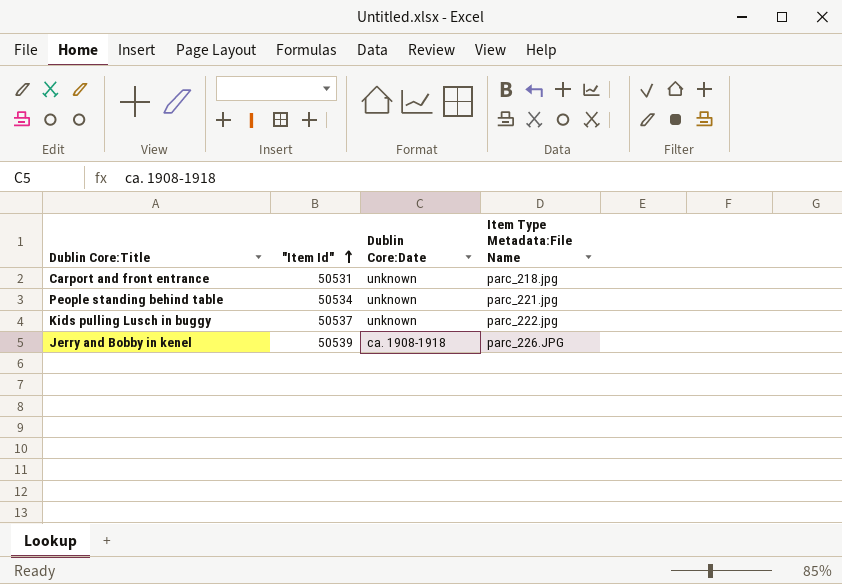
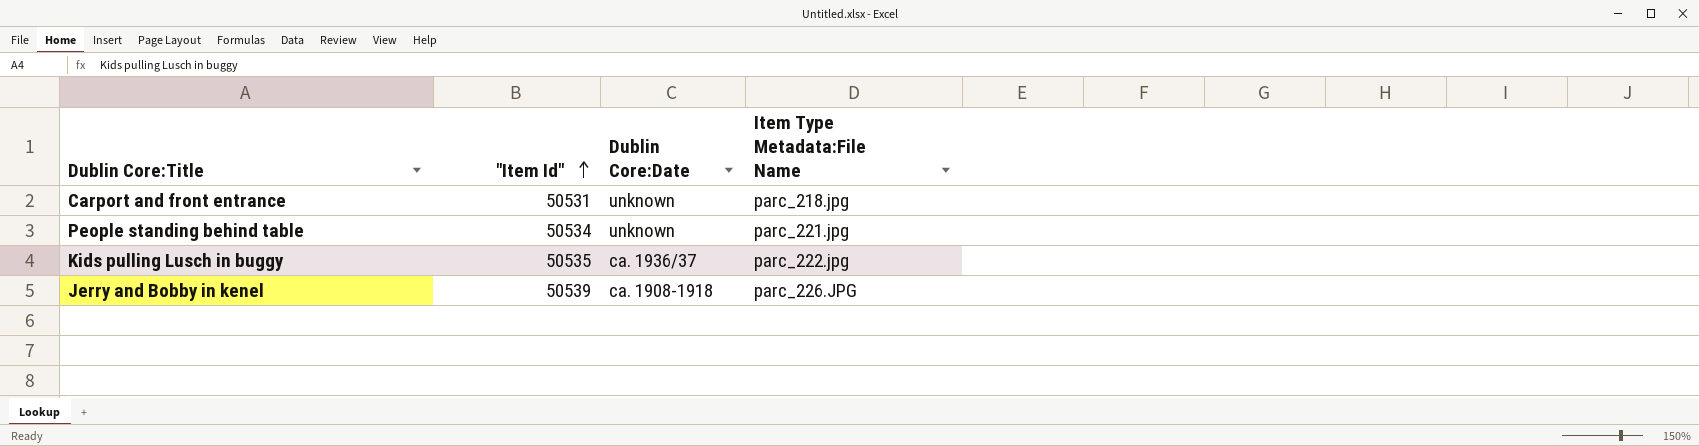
Kids pulling Lusch in buggy | "Item Id": 50537 -> 50535
Kids pulling Lusch in buggy | Dublin Core:Date: unknown -> ca. 1936/37

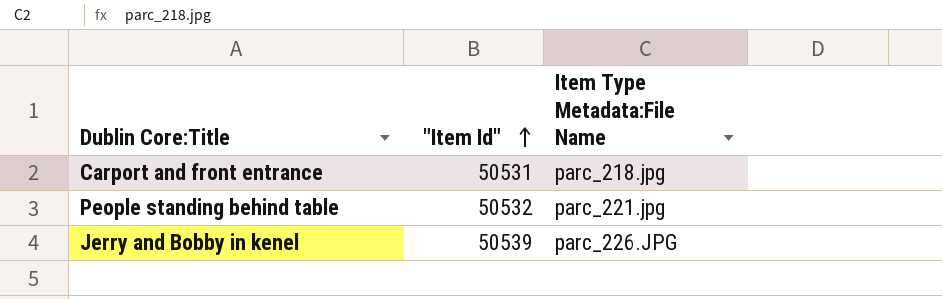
column Dublin Core:Date | position: 3 -> none
row Kids pulling Lusch in buggy: 50535 | ca. 1936/37 | parc_222.jpg -> none
People standing behind table | "Item Id": 50534 -> 50532

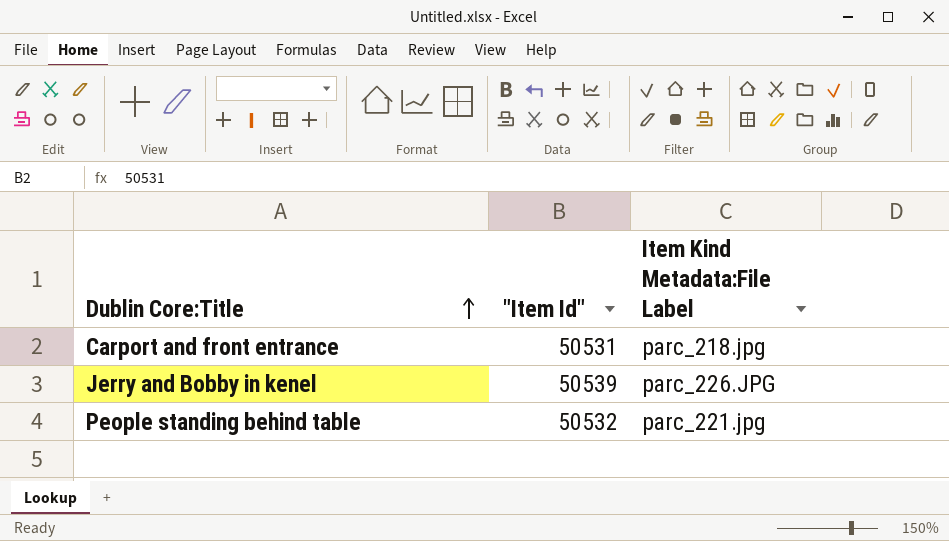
row order: "Item Id" ascending -> Dublin Core:Title ascending
column name: Item Type Metadata:File Name -> Item Kind Metadata:File Label

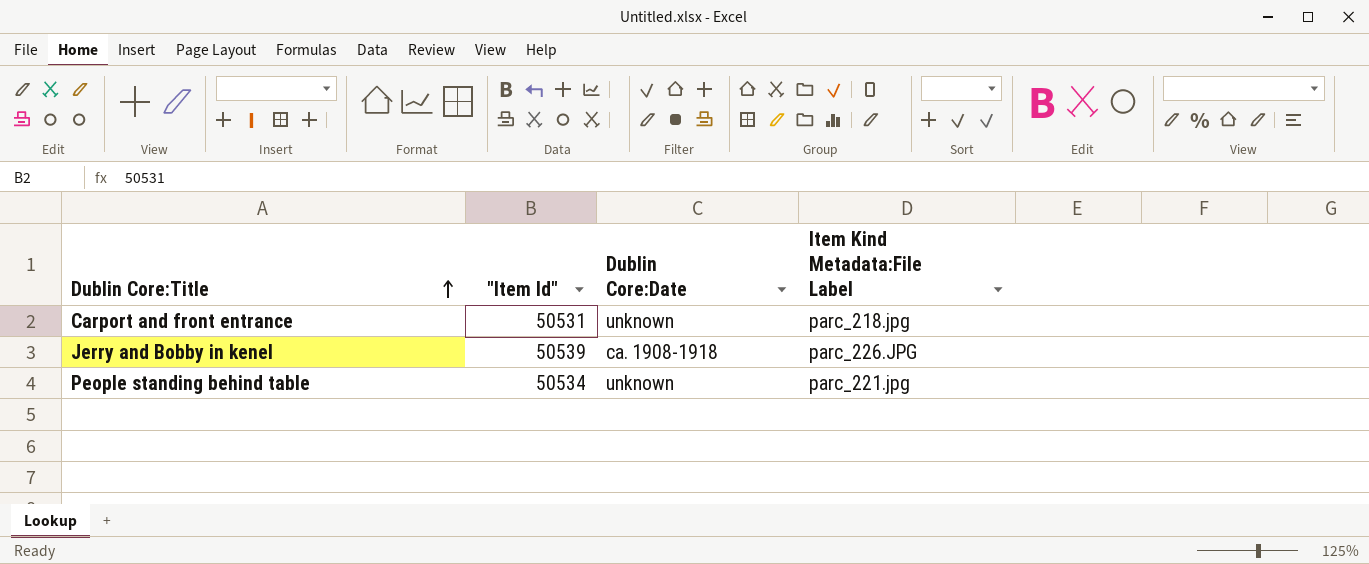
column Dublin Core:Date | position: none -> 3
People standing behind table | "Item Id": 50532 -> 50534

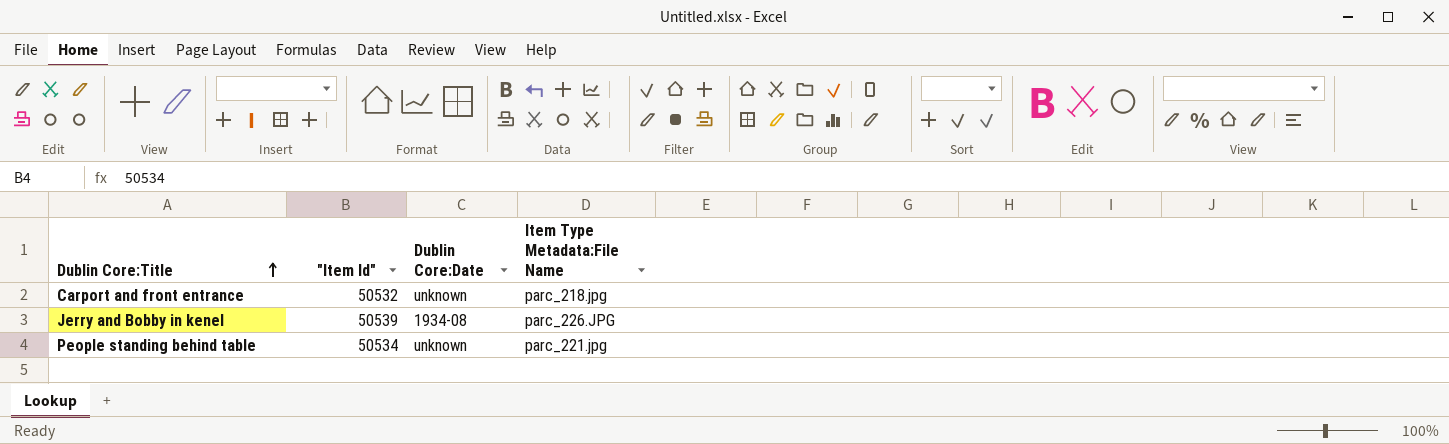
column name: Item Kind Metadata:File Label -> Item Type Metadata:File Name
Carport and front entrance | "Item Id": 50531 -> 50532
Jerry and Bobby in kenel | Dublin Core:Date: ca. 1908-1918 -> 1934-08

